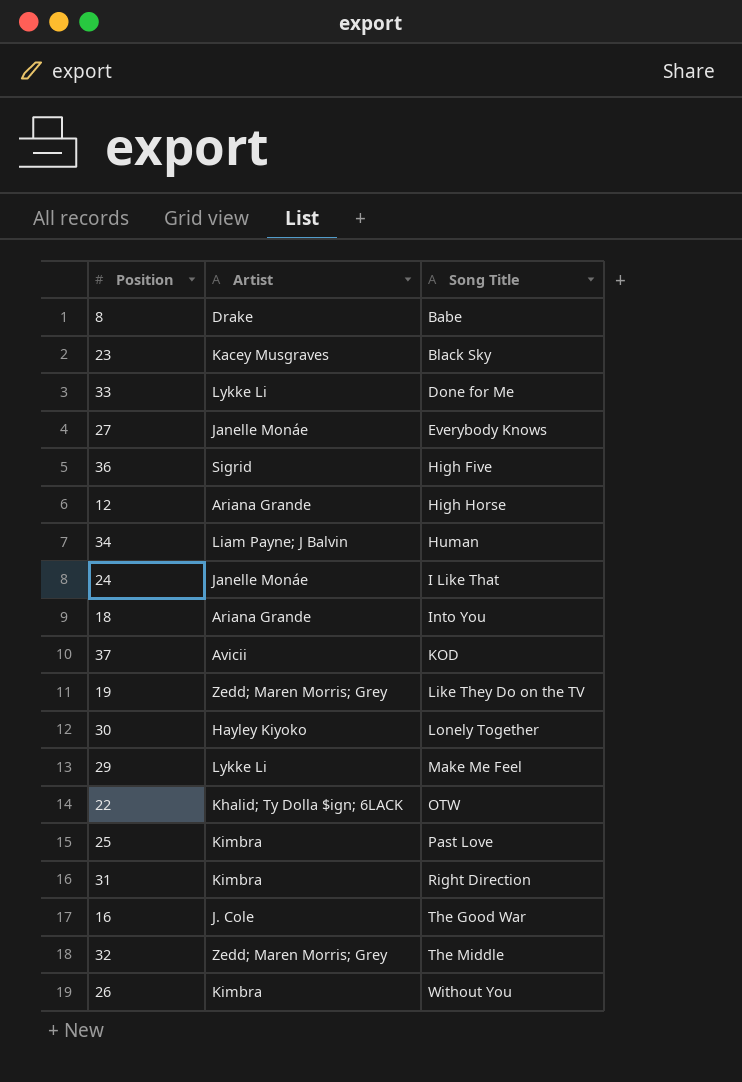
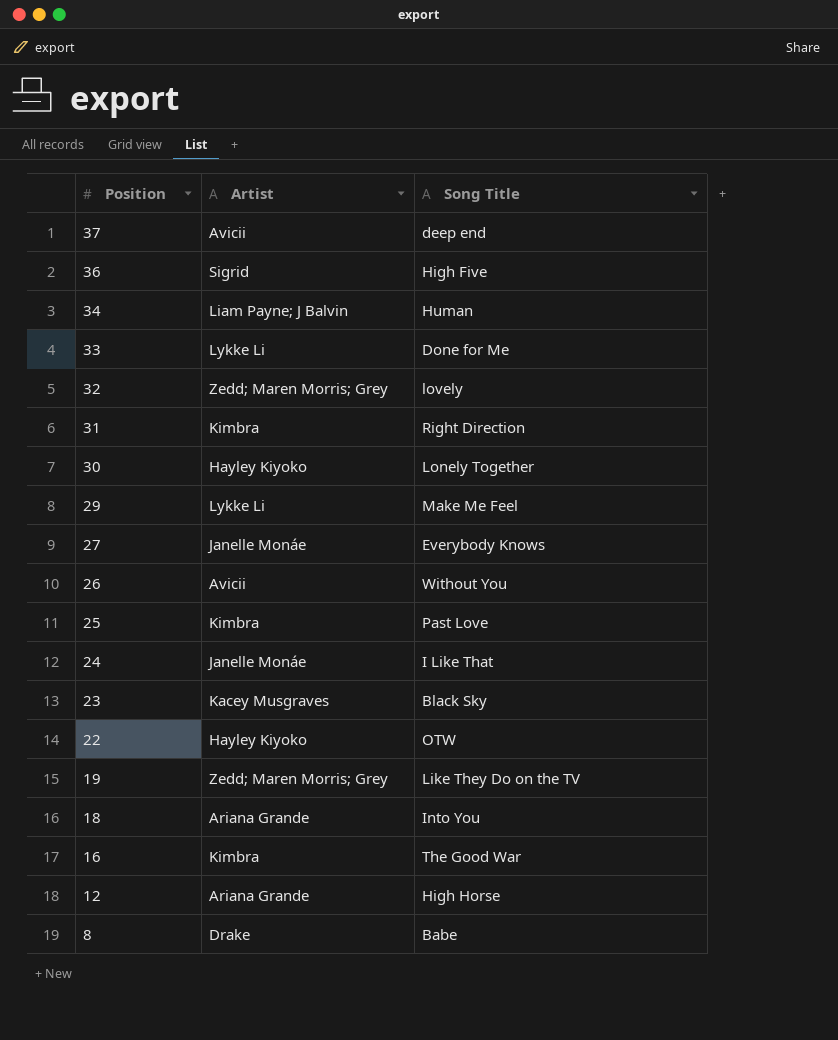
row order: Song Title ascending -> Position descending
37 | Song Title: KOD -> deep end
32 | Song Title: The Middle -> lovely
26 | Artist: Kimbra -> Avicii
22 | Artist: Khalid; Ty Dolla $ign; 6LACK -> Hayley Kiyoko
16 | Artist: J. Cole -> Kimbra

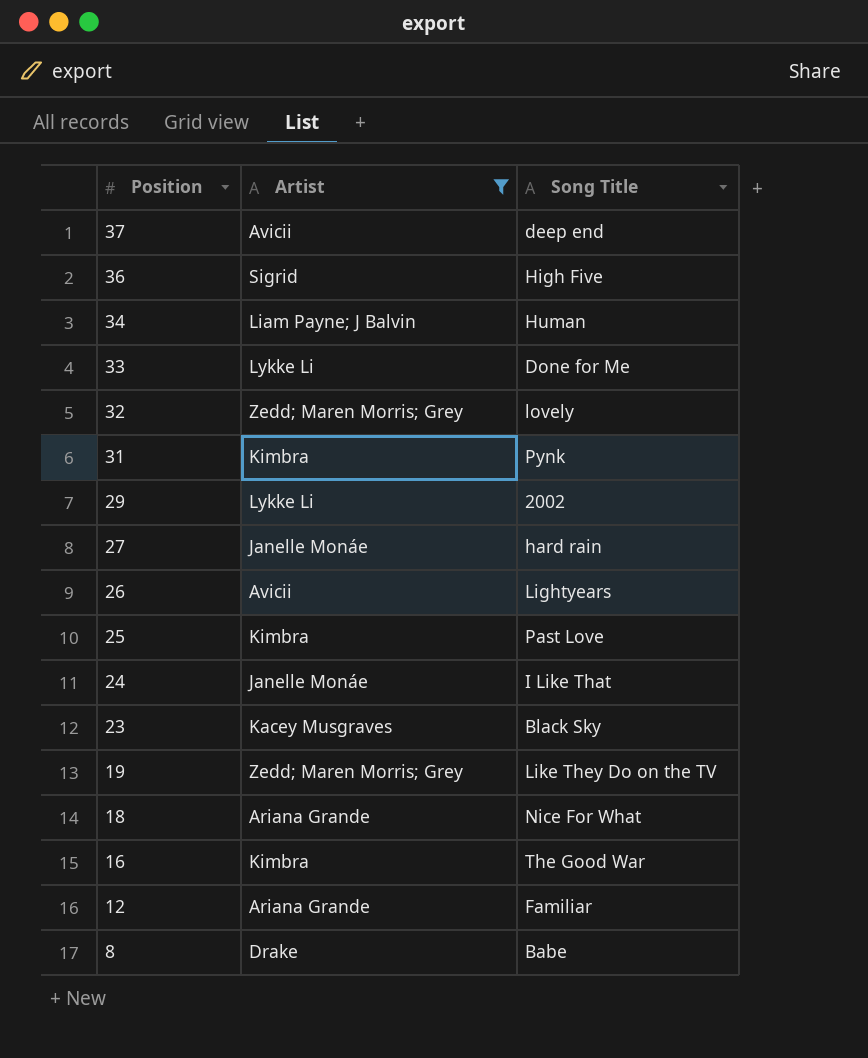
filter: none -> Artist != Hayley Kiyoko
31 | Song Title: Right Direction -> Pynk
29 | Song Title: Make Me Feel -> 2002
27 | Song Title: Everybody Knows -> hard rain
26 | Song Title: Without You -> Lightyears
18 | Song Title: Into You -> Nice For What
12 | Song Title: High Horse -> Familiar

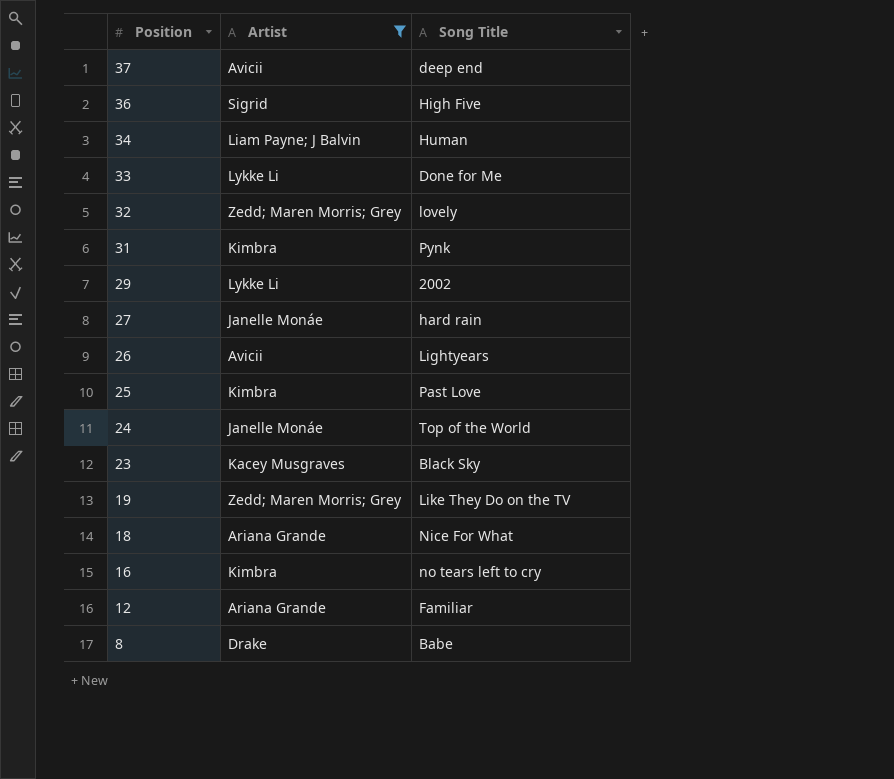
24 | Song Title: I Like That -> Top of the World
16 | Song Title: The Good War -> no tears left to cry

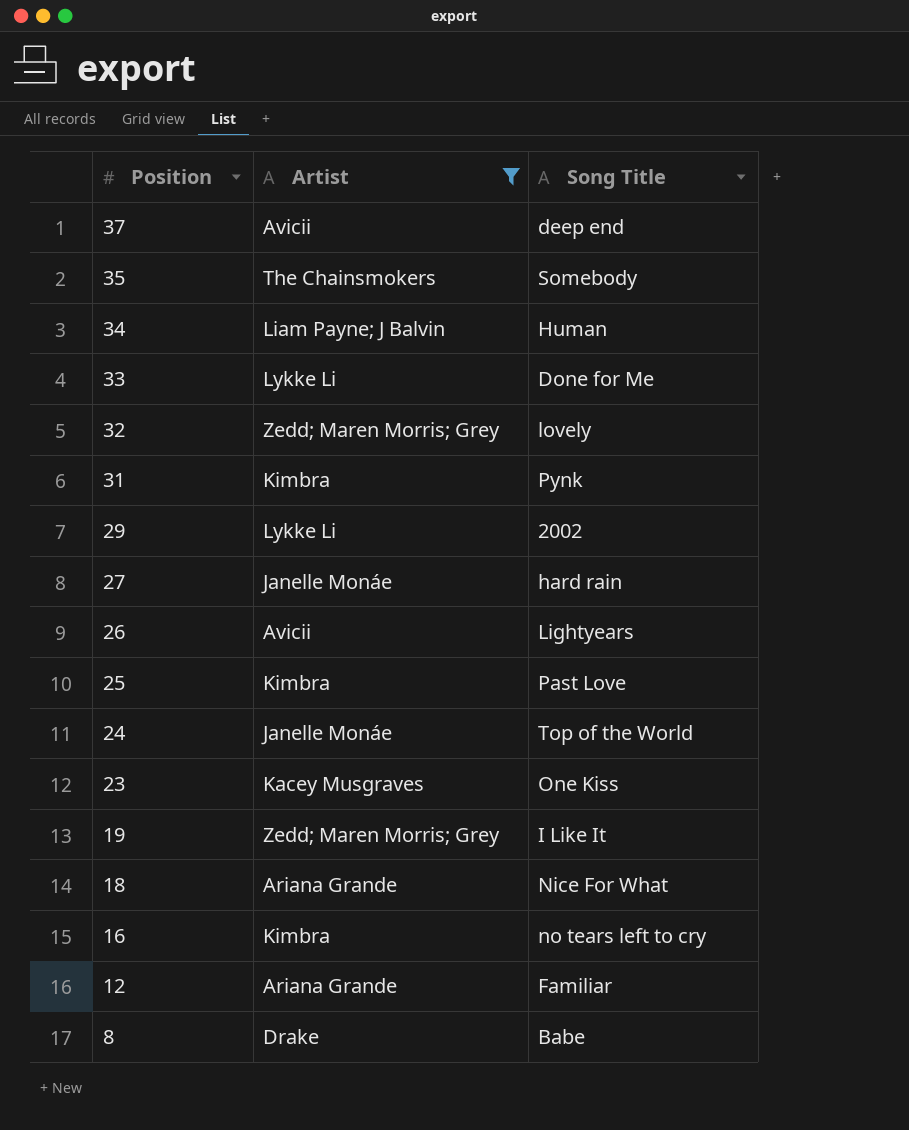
row 36: Sigrid | High Five -> none
row 35: none -> The Chainsmokers | Somebody
23 | Song Title: Black Sky -> One Kiss
19 | Song Title: Like They Do on the TV -> I Like It

